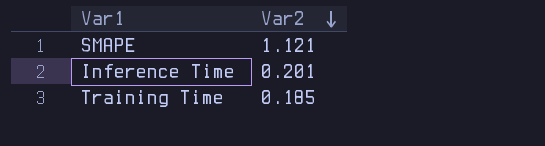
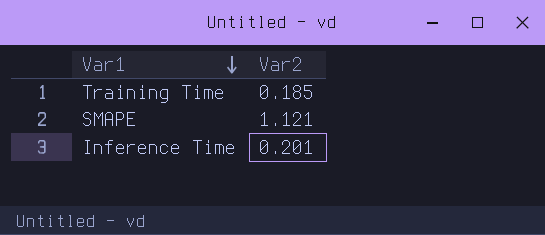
row order: Var2 descending -> Var1 descending

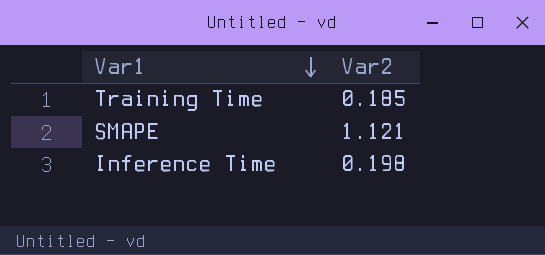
Inference Time | Var2: 0.201 -> 0.198

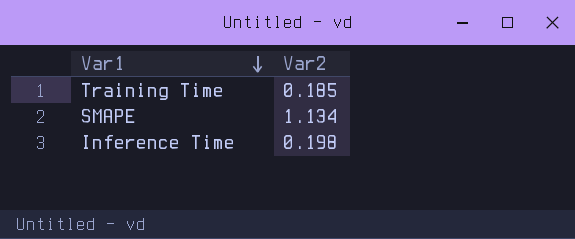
SMAPE | Var2: 1.121 -> 1.134

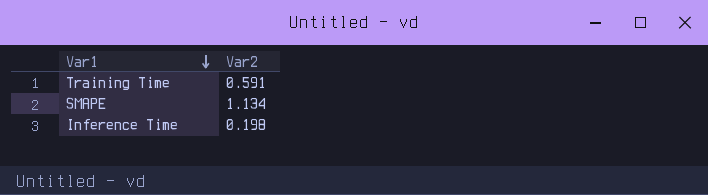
Training Time | Var2: 0.185 -> 0.591

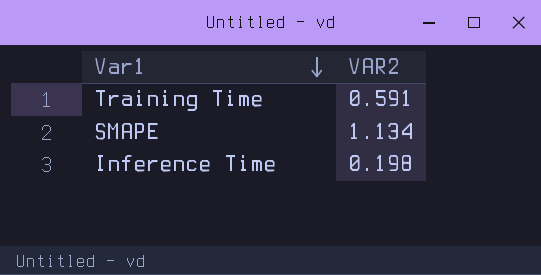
column name: Var2 -> VAR2

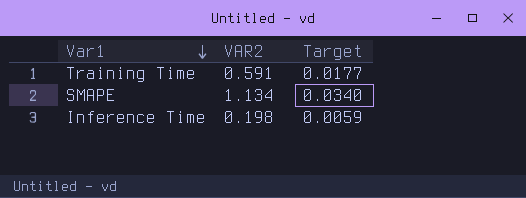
column Target | formula: none -> [VAR2] * 0.03

